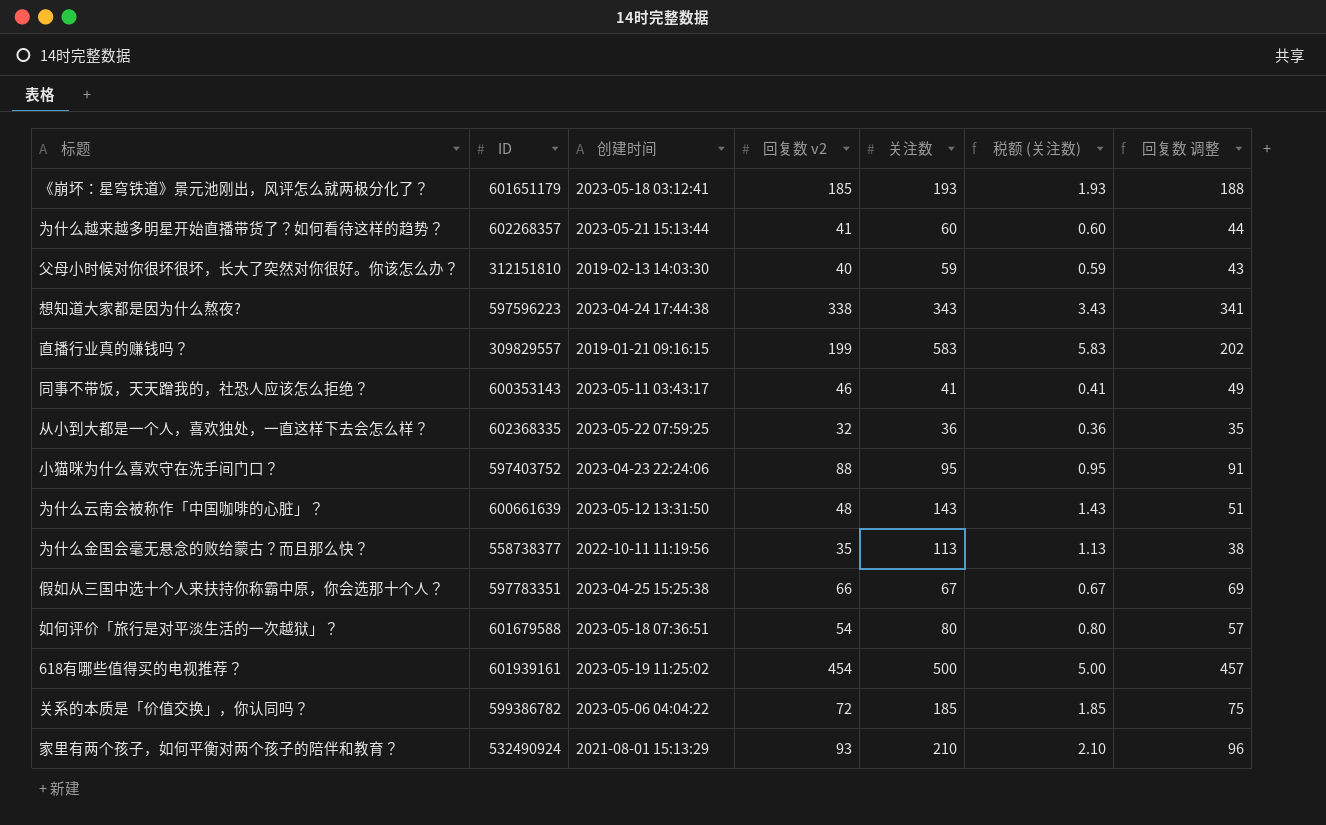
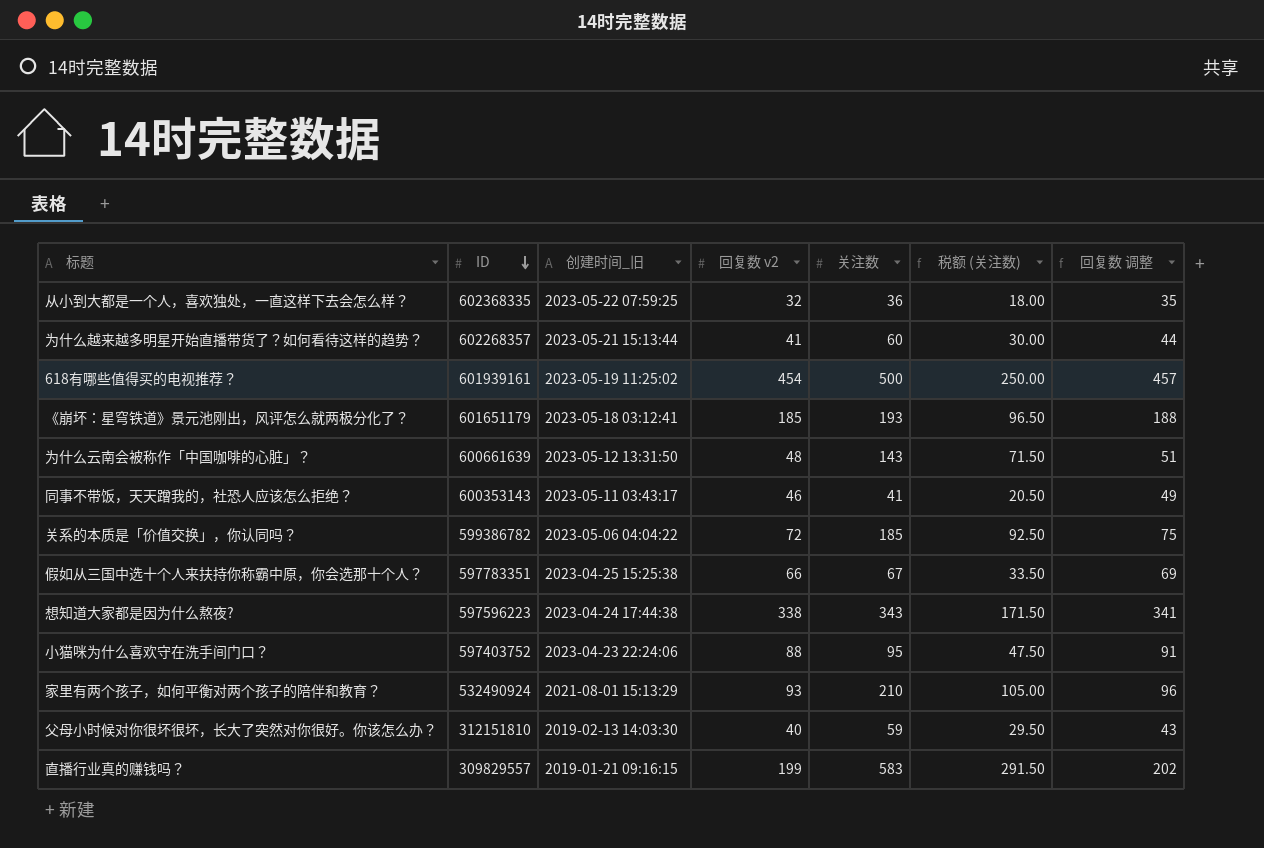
row order: none -> ID descending
column name: 创建时间 -> 创建时间_旧
column 税额 (关注数) | formula: [关注数] * 0.01 -> [关注数] * 0.5
row 为什么金国会毫无悬念的败给蒙古？而且那么快？: 558738377 | 2022-10-11 11:19:56 | 35 | 113 | 1.13 | 38 -> none
row 如何评价「旅行是对平淡生活的一次越狱」？: 601679588 | 2023-05-18 07:36:51 | 54 | 80 | 0.80 | 57 -> none

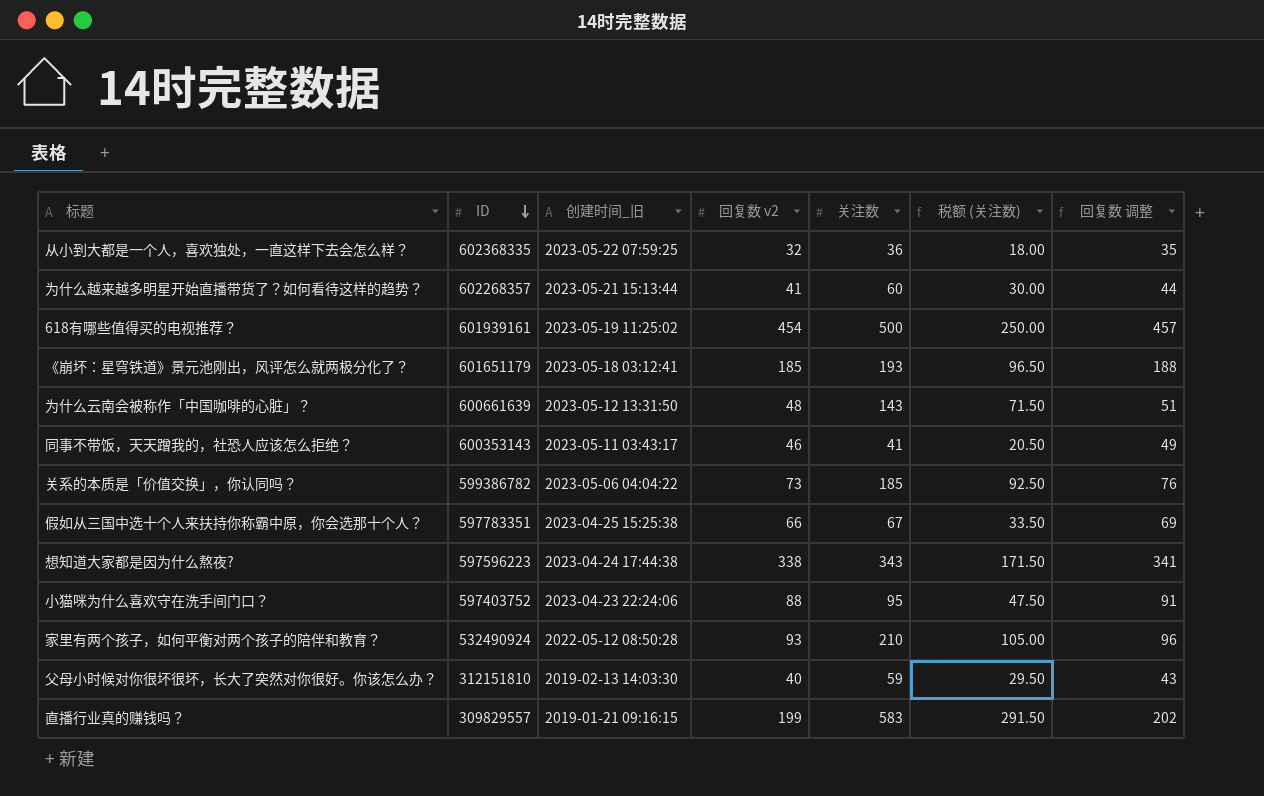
关系的本质是「价值交换」，你认同吗？ | 回复数 v2: 72 -> 73
关系的本质是「价值交换」，你认同吗？ | 回复数 调整: 75 -> 76
家里有两个孩子，如何平衡对两个孩子的陪伴和教育？ | 创建时间_旧: 2021-08-01 15:13:29 -> 2022-05-12 08:50:28

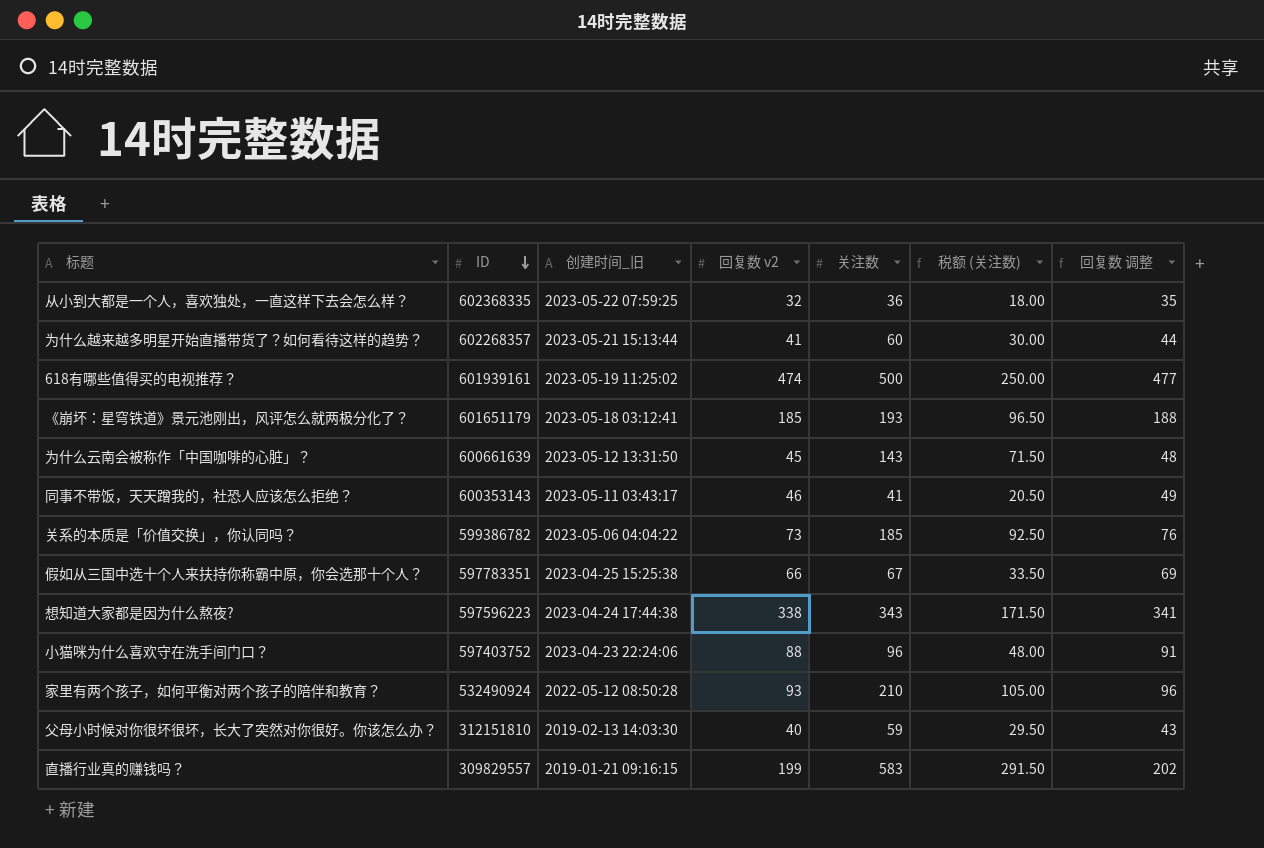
618有哪些值得买的电视推荐？ | 回复数 v2: 454 -> 474
618有哪些值得买的电视推荐？ | 回复数 调整: 457 -> 477
为什么云南会被称作「中国咖啡的心脏」？ | 回复数 v2: 48 -> 45
为什么云南会被称作「中国咖啡的心脏」？ | 回复数 调整: 51 -> 48
小猫咪为什么喜欢守在洗手间门口？ | 关注数: 95 -> 96
小猫咪为什么喜欢守在洗手间门口？ | 税额 (关注数): 47.50 -> 48.00

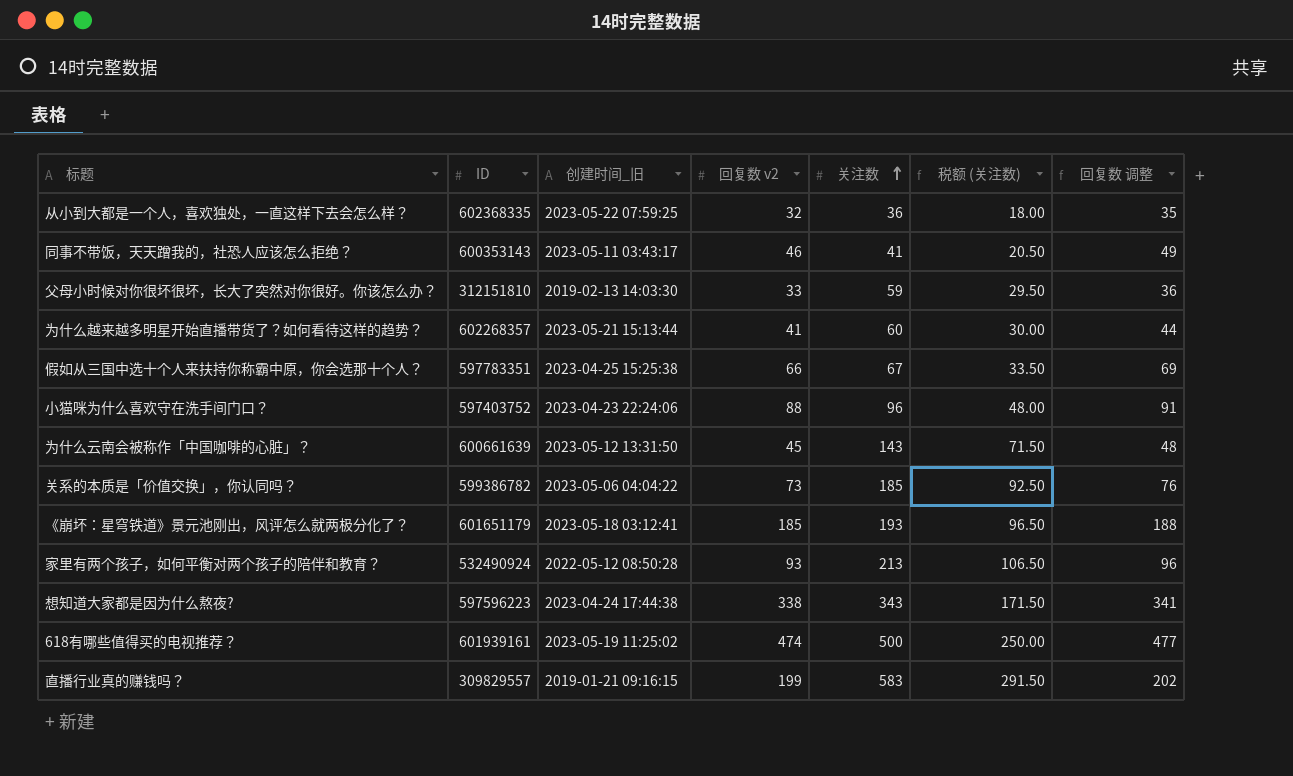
row order: ID descending -> 关注数 ascending
父母小时候对你很坏很坏，长大了突然对你很好。你该怎么办？ | 回复数 v2: 40 -> 33
父母小时候对你很坏很坏，长大了突然对你很好。你该怎么办？ | 回复数 调整: 43 -> 36
家里有两个孩子，如何平衡对两个孩子的陪伴和教育？ | 关注数: 210 -> 213
家里有两个孩子，如何平衡对两个孩子的陪伴和教育？ | 税额 (关注数): 105.00 -> 106.50

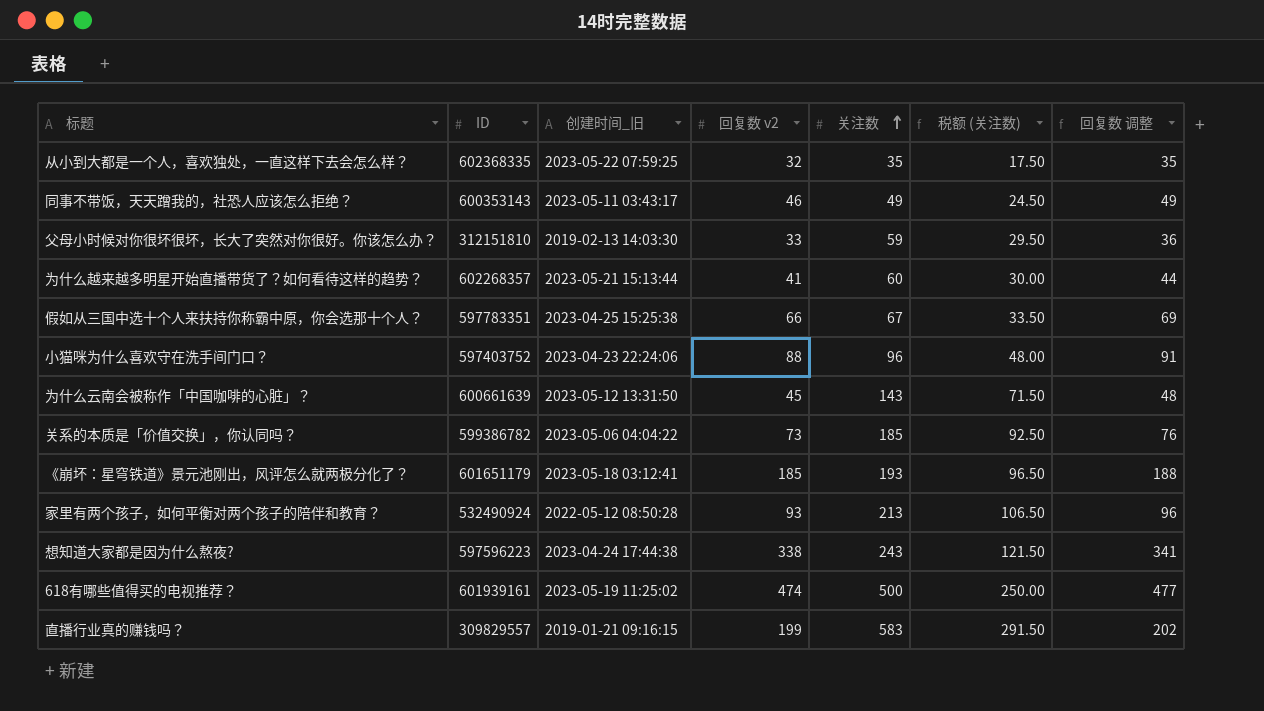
从小到大都是一个人，喜欢独处，一直这样下去会怎么样？ | 关注数: 36 -> 35
从小到大都是一个人，喜欢独处，一直这样下去会怎么样？ | 税额 (关注数): 18.00 -> 17.50
同事不带饭，天天蹭我的，社恐人应该怎么拒绝？ | 关注数: 41 -> 49
同事不带饭，天天蹭我的，社恐人应该怎么拒绝？ | 税额 (关注数): 20.50 -> 24.50
想知道大家都是因为什么熬夜? | 关注数: 343 -> 243
想知道大家都是因为什么熬夜? | 税额 (关注数): 171.50 -> 121.50

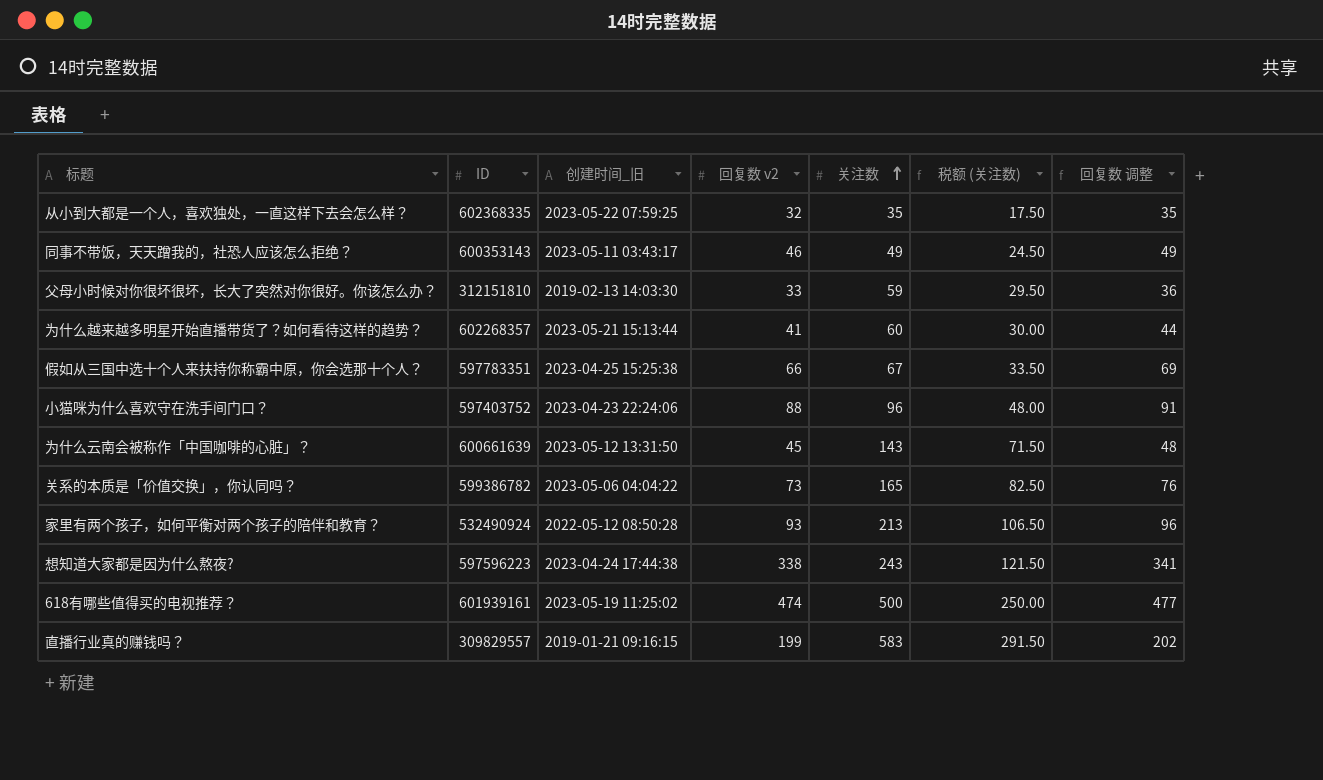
row 《崩坏：星穹铁道》景元池刚出，风评怎么就两极分化了？: 601651179 | 2023-05-18 03:12:41 | 185 | 193 | 96.50 | 188 -> none
关系的本质是「价值交换」，你认同吗？ | 关注数: 185 -> 165
关系的本质是「价值交换」，你认同吗？ | 税额 (关注数): 92.50 -> 82.50

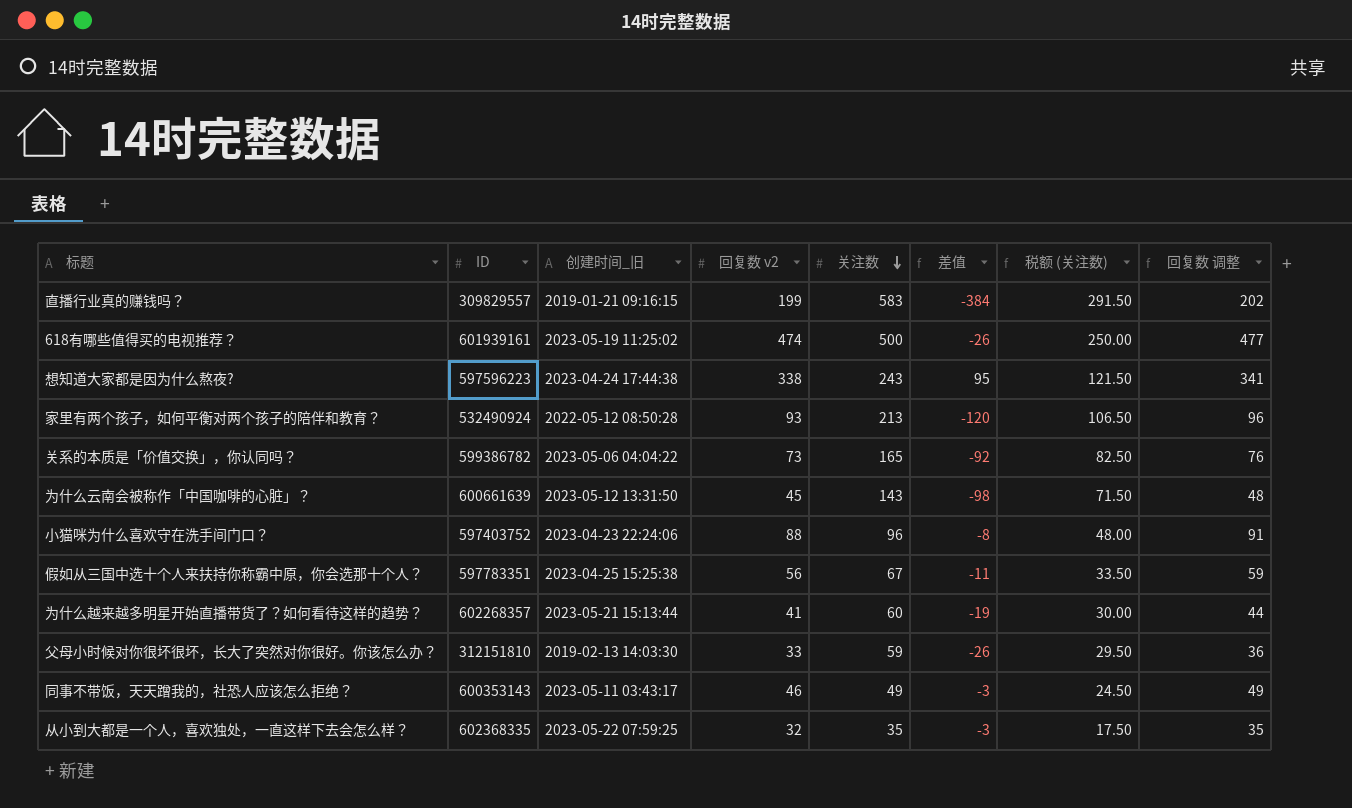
row order: 关注数 ascending -> 关注数 descending
column 差值 | formula: none -> [回复数 v2] - [关注数]
假如从三国中选十个人来扶持你称霸中原，你会选那十个人？ | 回复数 v2: 66 -> 56
假如从三国中选十个人来扶持你称霸中原，你会选那十个人？ | 回复数 调整: 69 -> 59

